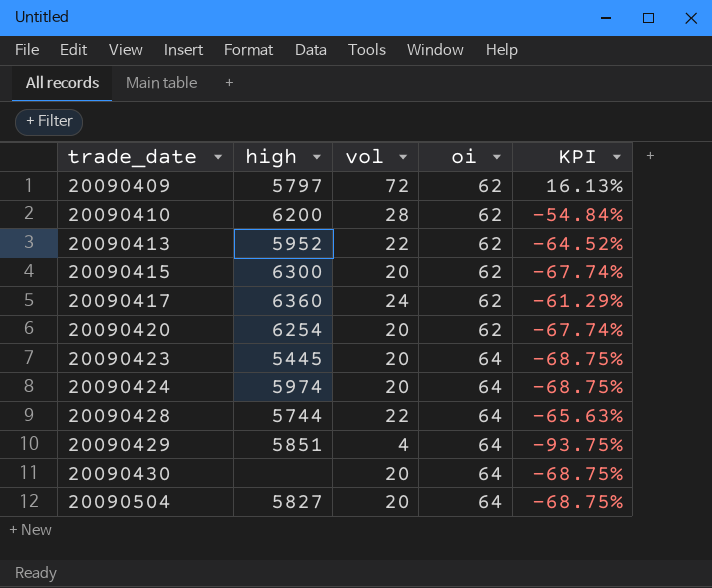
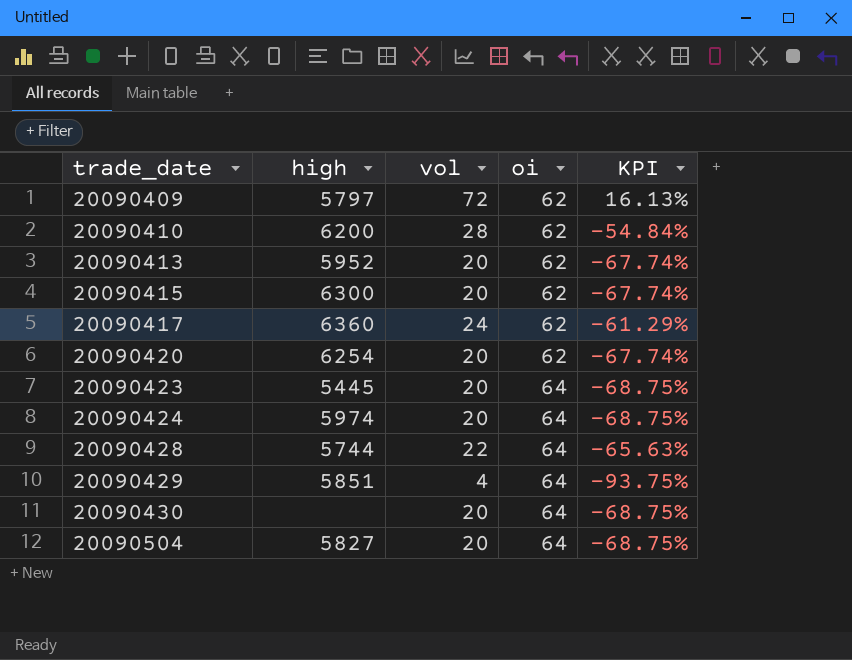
20090413 | vol: 22 -> 20
20090413 | KPI: -64.52% -> -67.74%

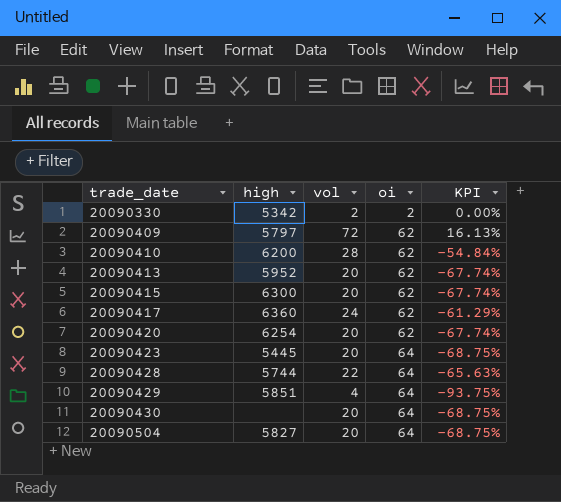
row 20090424: 5974 | 20 | 64 | -68.75% -> none
row 20090330: none -> 5342 | 2 | 2 | 0.00%

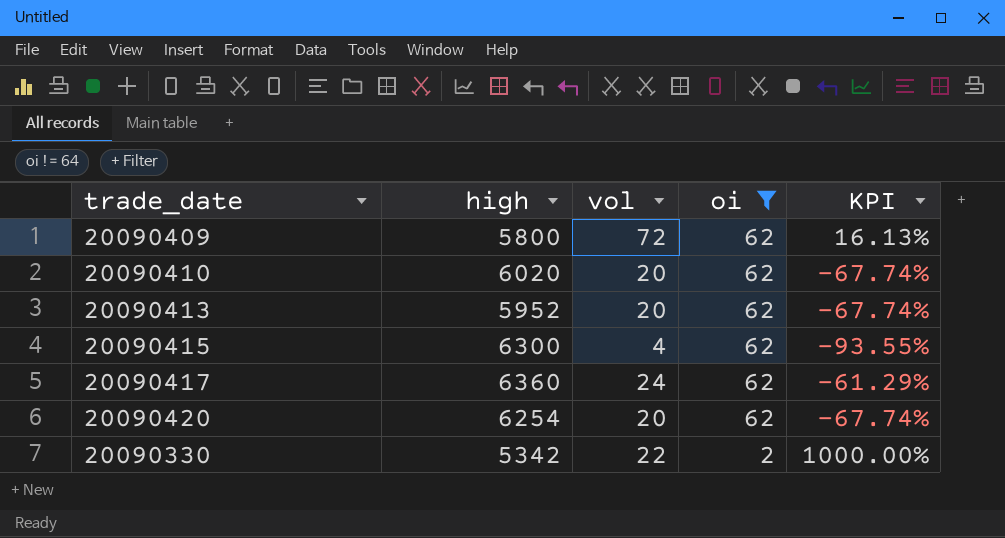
filter: none -> oi != 64
row order: trade_date ascending -> oi descending
20090409 | high: 5797 -> 5800
20090410 | high: 6200 -> 6020
20090410 | vol: 28 -> 20
20090410 | KPI: -54.84% -> -67.74%
20090415 | vol: 20 -> 4
20090415 | KPI: -67.74% -> -93.55%
20090330 | vol: 2 -> 22
20090330 | KPI: 0.00% -> 1000.00%

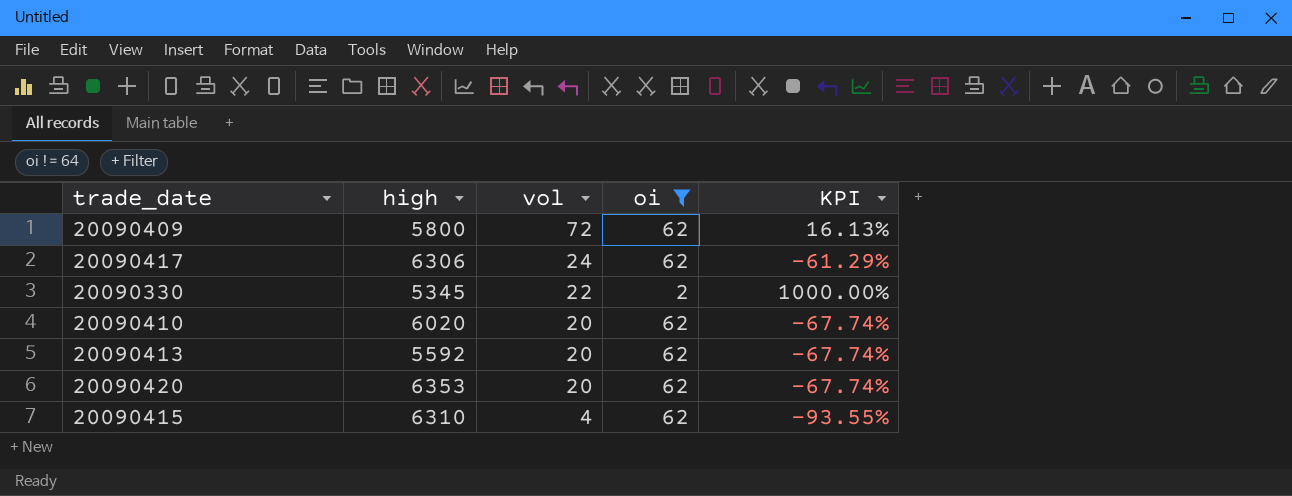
row order: oi descending -> vol descending
20090417 | high: 6360 -> 6306
20090330 | high: 5342 -> 5345
20090413 | high: 5952 -> 5592
20090420 | high: 6254 -> 6353
20090415 | high: 6300 -> 6310

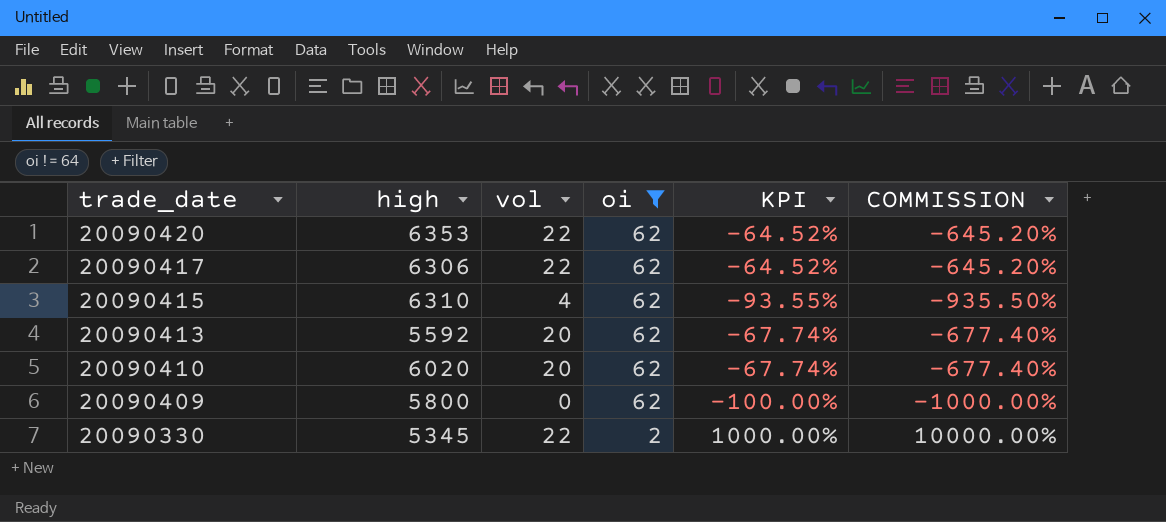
row order: vol descending -> trade_date descending
column COMMISSION | formula: none -> [KPI] * 10
20090420 | vol: 20 -> 22
20090420 | KPI: -67.74% -> -64.52%
20090417 | vol: 24 -> 22
20090417 | KPI: -61.29% -> -64.52%
20090409 | vol: 72 -> 0
20090409 | KPI: 16.13% -> -100.00%

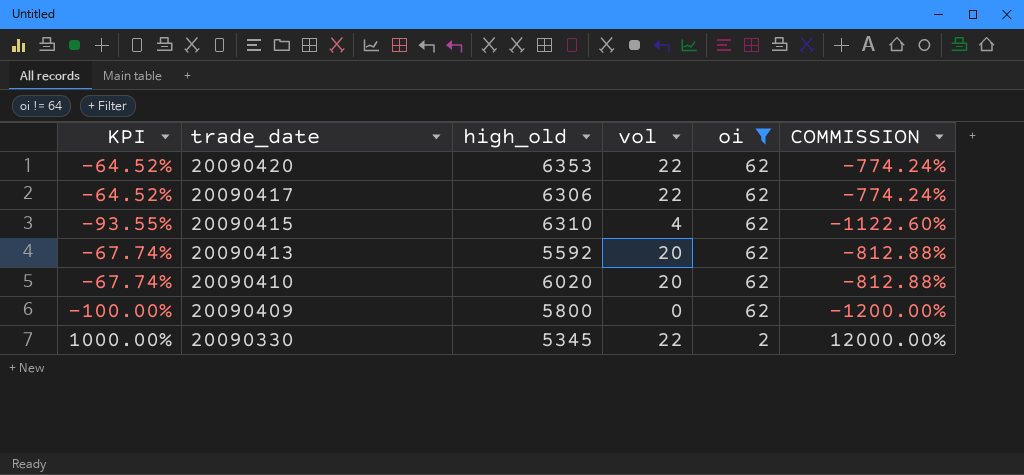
column KPI | position: 5 -> 1
column name: high -> high_old
column COMMISSION | formula: [KPI] * 10 -> [KPI] * 12

